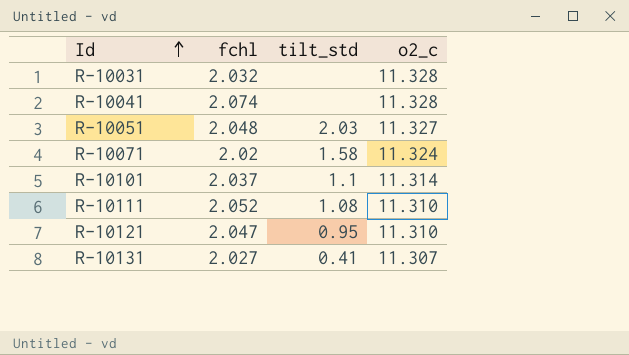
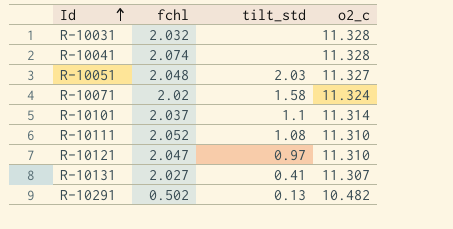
R-10121 | tilt_std: 0.95 -> 0.97
row R-10291: none -> 0.502 | 0.13 | 10.482

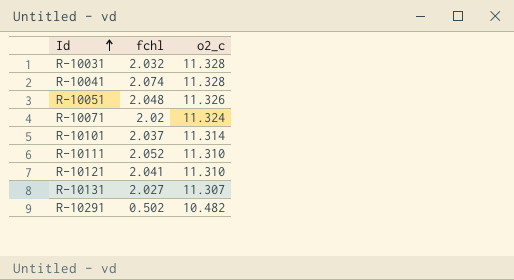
column tilt_std | position: 3 -> none
R-10051 | o2_c: 11.327 -> 11.326
R-10121 | fchl: 2.047 -> 2.041

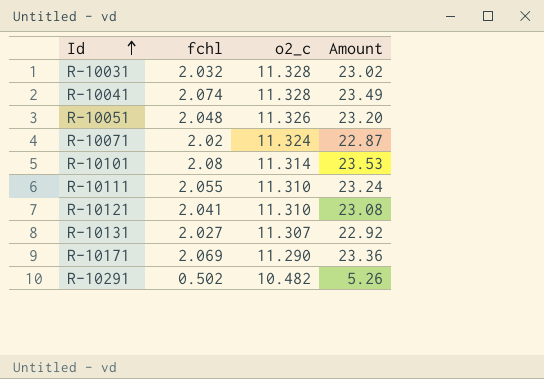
column Amount | formula: none -> [fchl] * [o2_c]
R-10101 | fchl: 2.037 -> 2.08
R-10111 | fchl: 2.052 -> 2.055
row R-10171: none -> 2.069 | 11.290 | 23.36

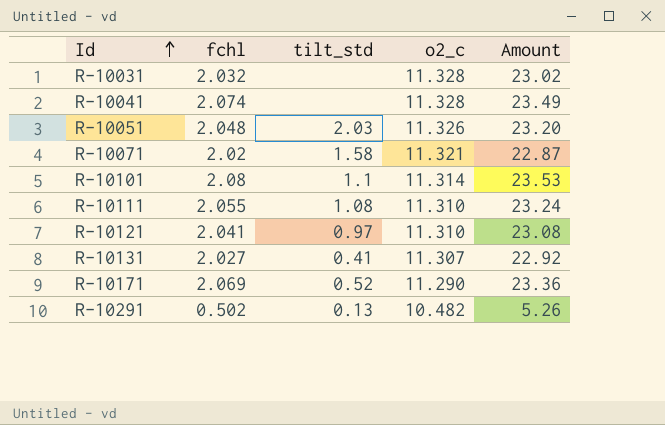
column tilt_std | position: none -> 3
R-10071 | o2_c: 11.324 -> 11.321

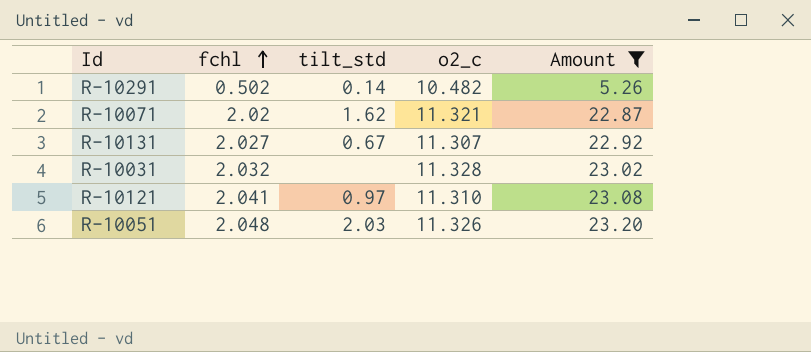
filter: none -> Amount <= 23.20
row order: Id ascending -> fchl ascending
R-10291 | tilt_std: 0.13 -> 0.14
R-10071 | tilt_std: 1.58 -> 1.62
R-10131 | tilt_std: 0.41 -> 0.67

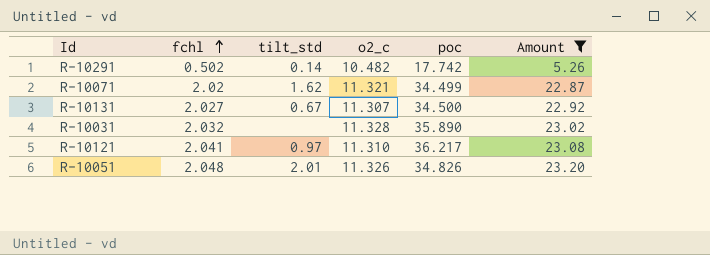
column poc | position: none -> 5
R-10051 | tilt_std: 2.03 -> 2.01

